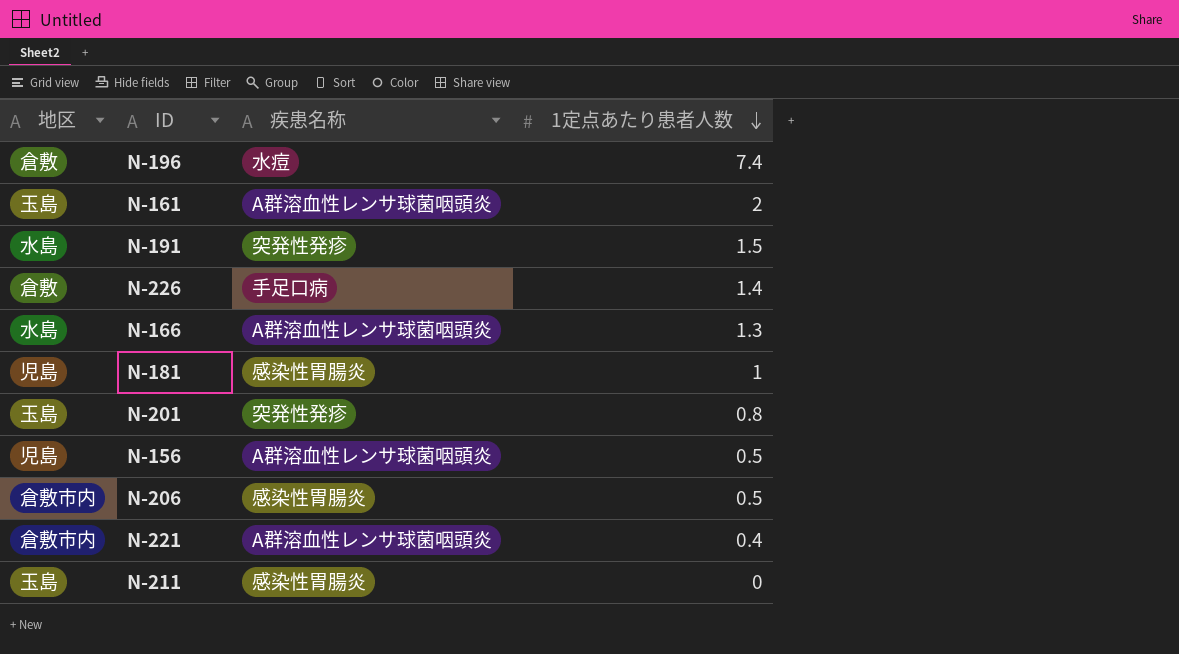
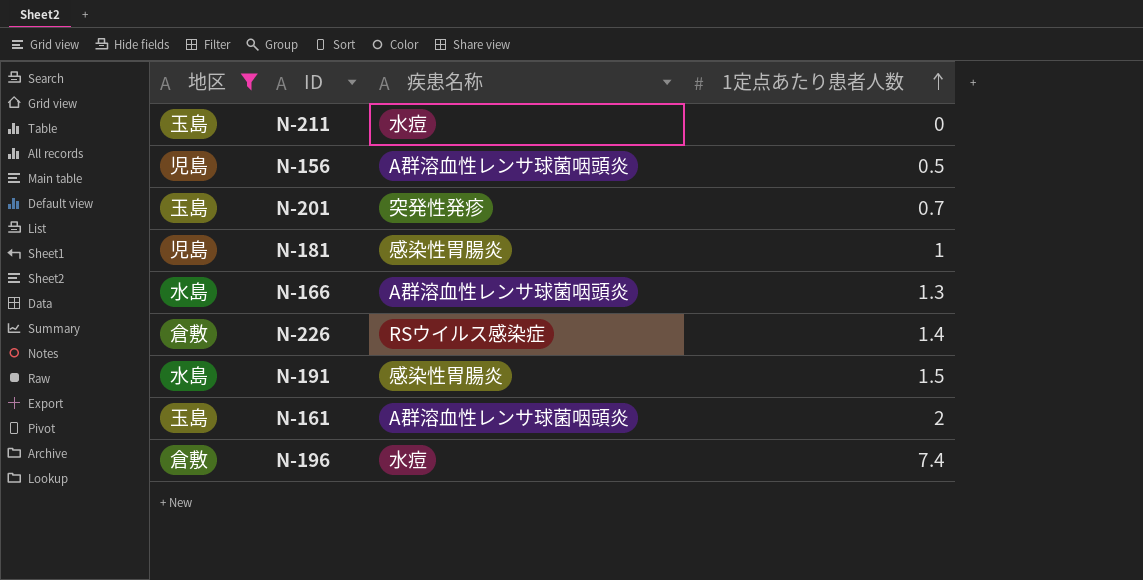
filter: none -> 地区 != 倉敷市内
row order: 1定点あたり患者人数 descending -> 1定点あたり患者人数 ascending
N-211 | 疾患名称: 感染性胃腸炎 -> 水痘
N-201 | 1定点あたり患者人数: 0.8 -> 0.7
N-226 | 疾患名称: 手足口病 -> RSウイルス感染症
N-191 | 疾患名称: 突発性発疹 -> 感染性胃腸炎

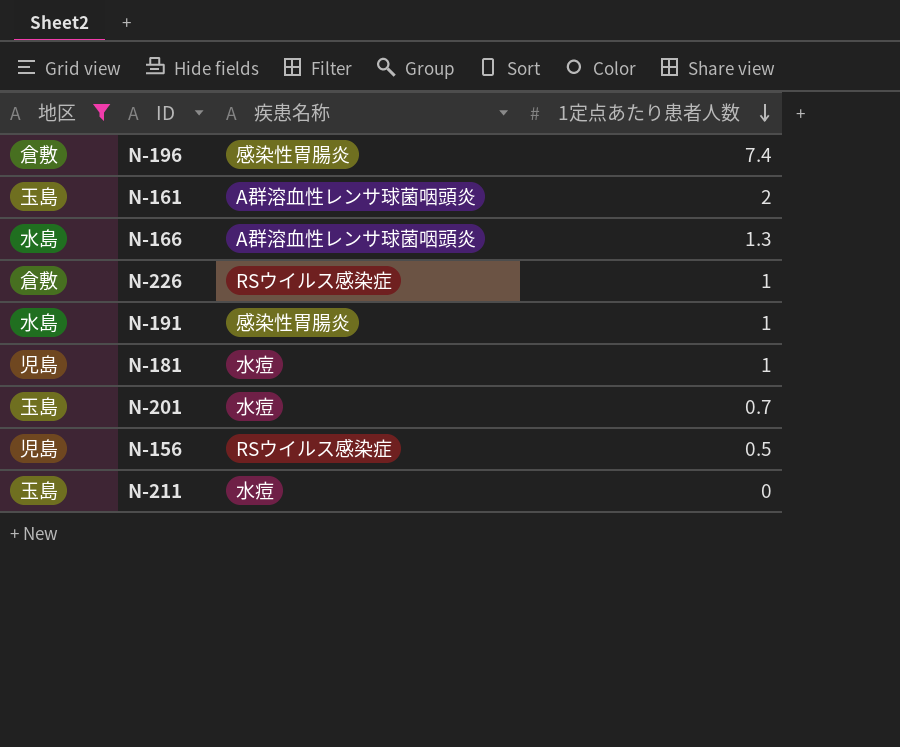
row order: 1定点あたり患者人数 ascending -> 1定点あたり患者人数 descending
N-196 | 疾患名称: 水痘 -> 感染性胃腸炎
N-226 | 1定点あたり患者人数: 1.4 -> 1
N-191 | 1定点あたり患者人数: 1.5 -> 1
N-181 | 疾患名称: 感染性胃腸炎 -> 水痘
N-201 | 疾患名称: 突発性発疹 -> 水痘
N-156 | 疾患名称: A群溶血性レンサ球菌咽頭炎 -> RSウイルス感染症

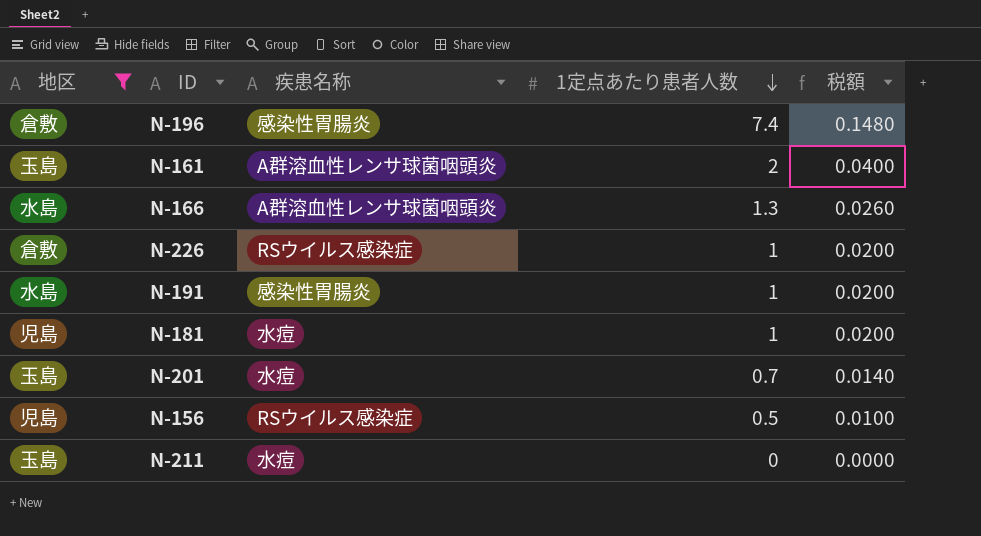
column 税額 | formula: none -> [1定点あたり患者人数] * 0.02

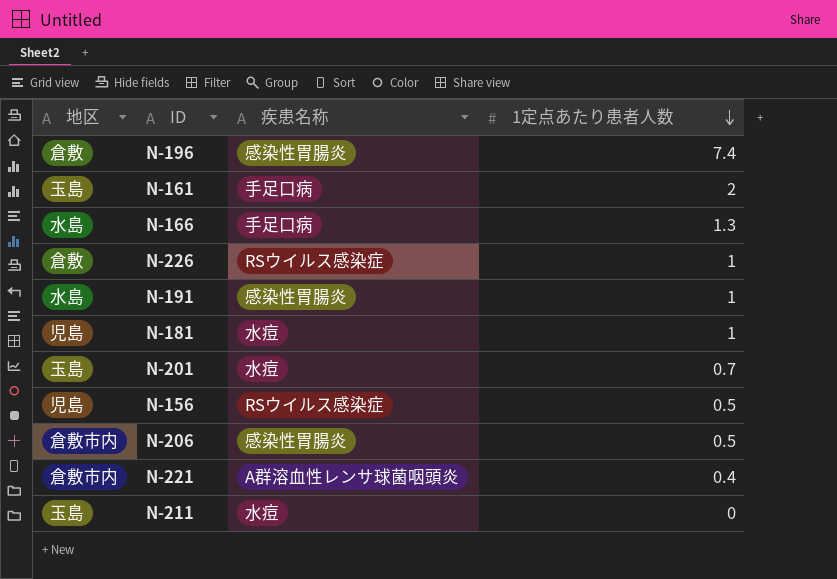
filter: 地区 != 倉敷市内 -> none
column 税額 | formula: [1定点あたり患者人数] * 0.02 -> none
N-161 | 疾患名称: A群溶血性レンサ球菌咽頭炎 -> 手足口病
N-166 | 疾患名称: A群溶血性レンサ球菌咽頭炎 -> 手足口病

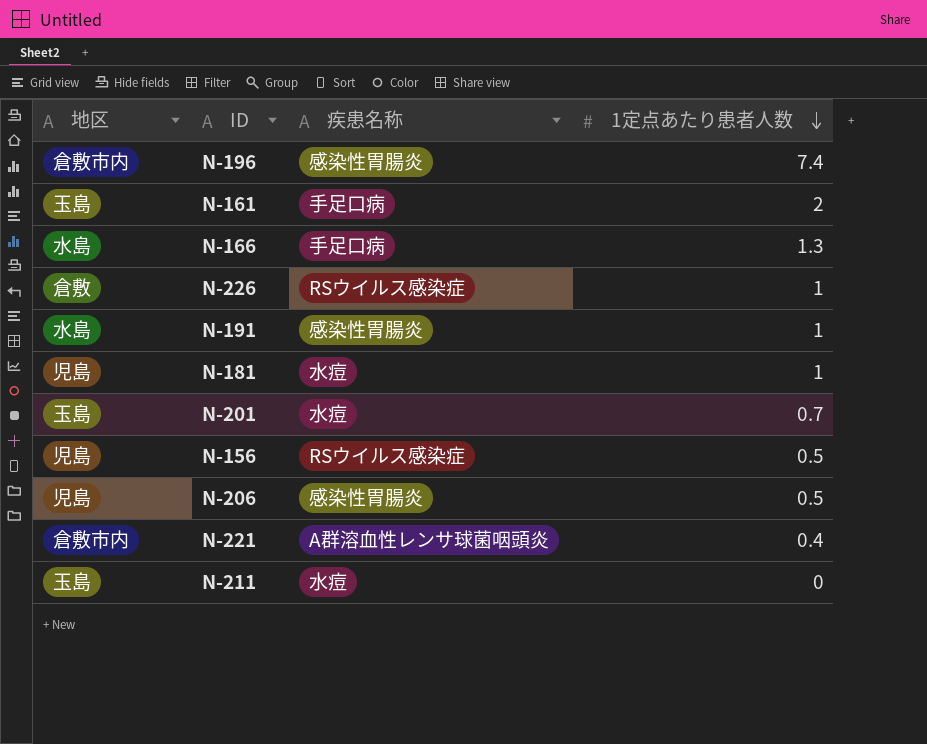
N-196 | 地区: 倉敷 -> 倉敷市内
N-206 | 地区: 倉敷市内 -> 児島

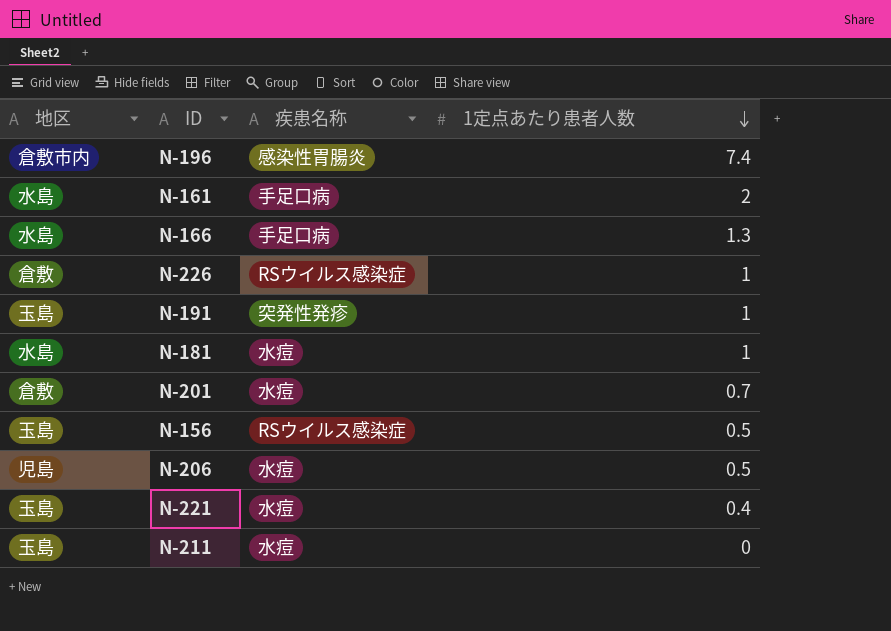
N-161 | 地区: 玉島 -> 水島
N-191 | 地区: 水島 -> 玉島
N-191 | 疾患名称: 感染性胃腸炎 -> 突発性発疹
N-181 | 地区: 児島 -> 水島
N-201 | 地区: 玉島 -> 倉敷
N-156 | 地区: 児島 -> 玉島
N-206 | 疾患名称: 感染性胃腸炎 -> 水痘
N-221 | 地区: 倉敷市内 -> 玉島
N-221 | 疾患名称: A群溶血性レンサ球菌咽頭炎 -> 水痘

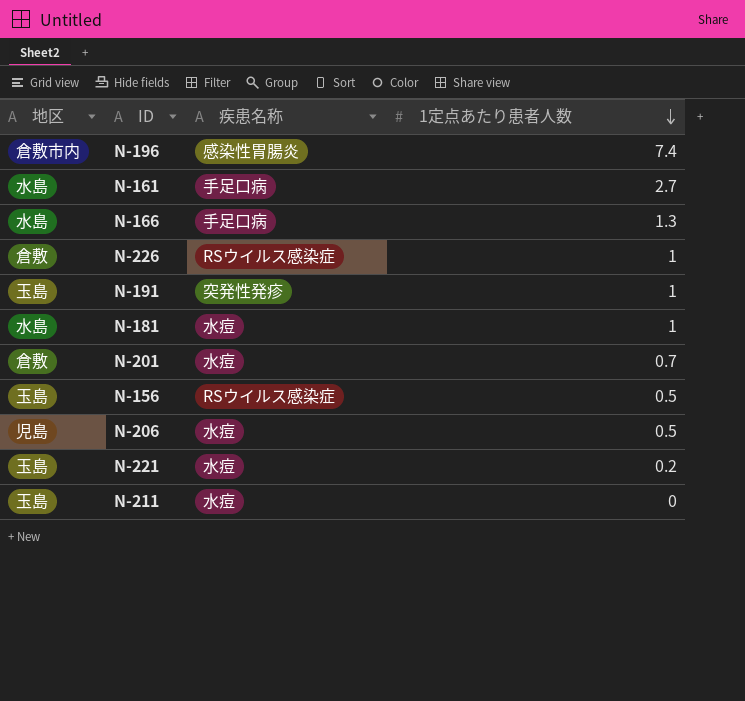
N-161 | 1定点あたり患者人数: 2 -> 2.7
N-221 | 1定点あたり患者人数: 0.4 -> 0.2

